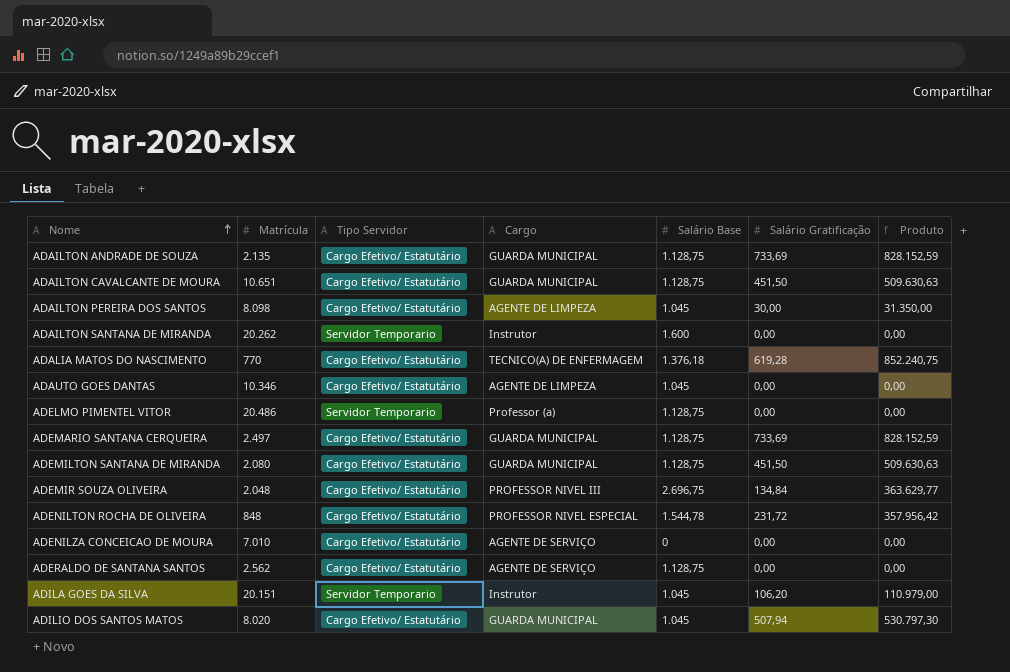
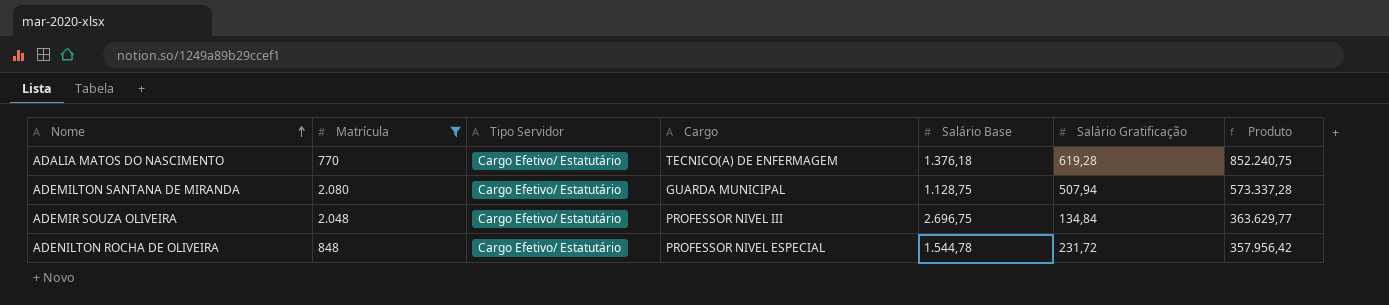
filter: none -> Matrícula <= 2.080
ADEMILTON SANTANA DE MIRANDA | Salário Gratificação: 451,50 -> 507,94
ADEMILTON SANTANA DE MIRANDA | Produto: 509.630,63 -> 573.337,28

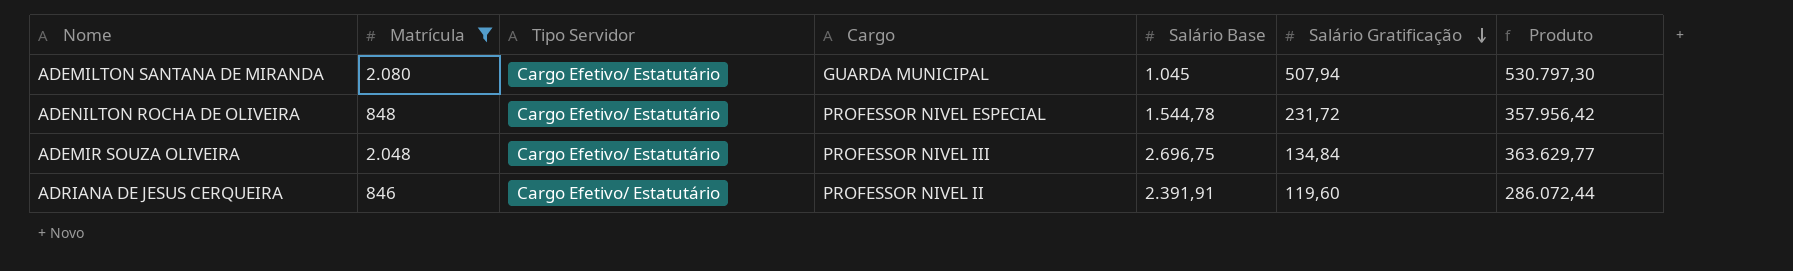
row order: Nome ascending -> Salário Gratificação descending
row ADALIA MATOS DO NASCIMENTO: 770 | Cargo Efetivo/ Estatutário | TECNICO(A) DE ENFERMAGEM | 1.376,18 | 619,28 | 852.240,75 -> none
ADEMILTON SANTANA DE MIRANDA | Salário Base: 1.128,75 -> 1.045
ADEMILTON SANTANA DE MIRANDA | Produto: 573.337,28 -> 530.797,30
row ADRIANA DE JESUS CERQUEIRA: none -> 846 | Cargo Efetivo/ Estatutário | PROFESSOR NIVEL II | 2.391,91 | 119,60 | 286.072,44

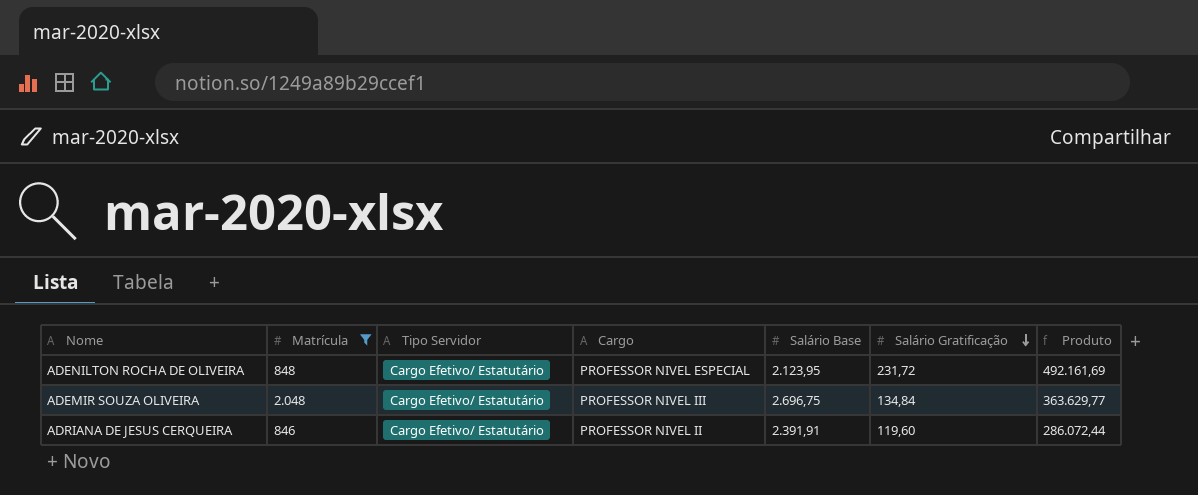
row ADEMILTON SANTANA DE MIRANDA: 2.080 | Cargo Efetivo/ Estatutário | GUARDA MUNICIPAL | 1.045 | 507,94 | 530.797,30 -> none
ADENILTON ROCHA DE OLIVEIRA | Salário Base: 1.544,78 -> 2.123,95
ADENILTON ROCHA DE OLIVEIRA | Produto: 357.956,42 -> 492.161,69

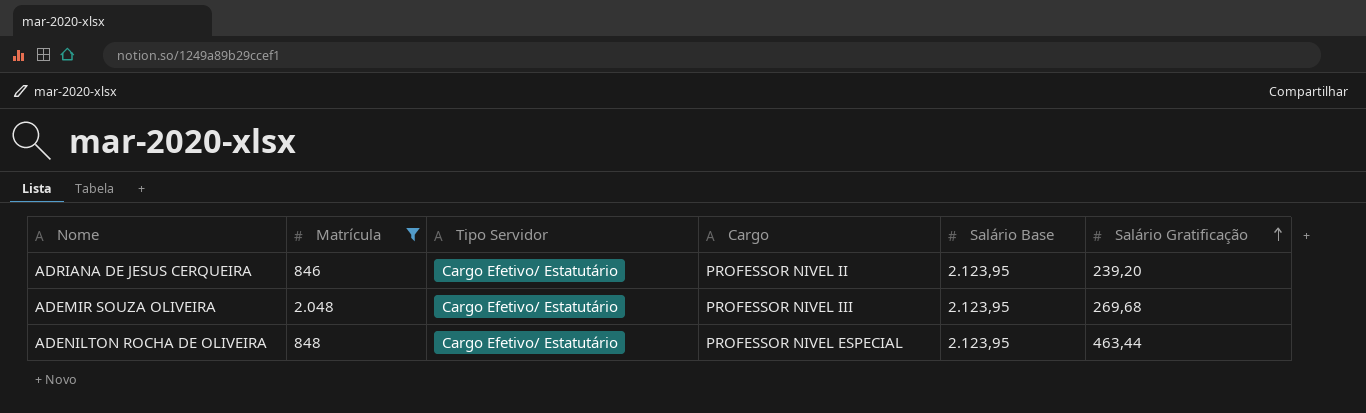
row order: Salário Gratificação descending -> Salário Gratificação ascending
column Produto | formula: [Salário Base] * [Salário Gratificação] -> none
ADRIANA DE JESUS CERQUEIRA | Salário Base: 2.391,91 -> 2.123,95
ADRIANA DE JESUS CERQUEIRA | Salário Gratificação: 119,60 -> 239,20
ADEMIR SOUZA OLIVEIRA | Salário Base: 2.696,75 -> 2.123,95
ADEMIR SOUZA OLIVEIRA | Salário Gratificação: 134,84 -> 269,68
ADENILTON ROCHA DE OLIVEIRA | Salário Gratificação: 231,72 -> 463,44

